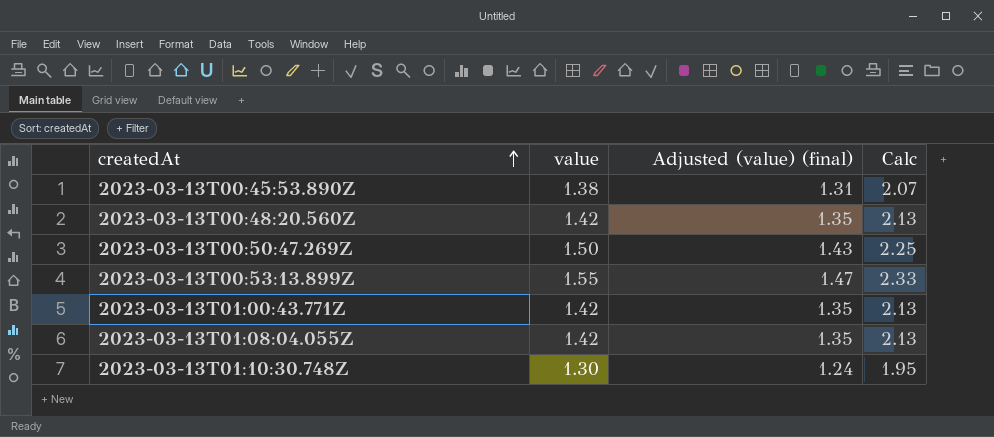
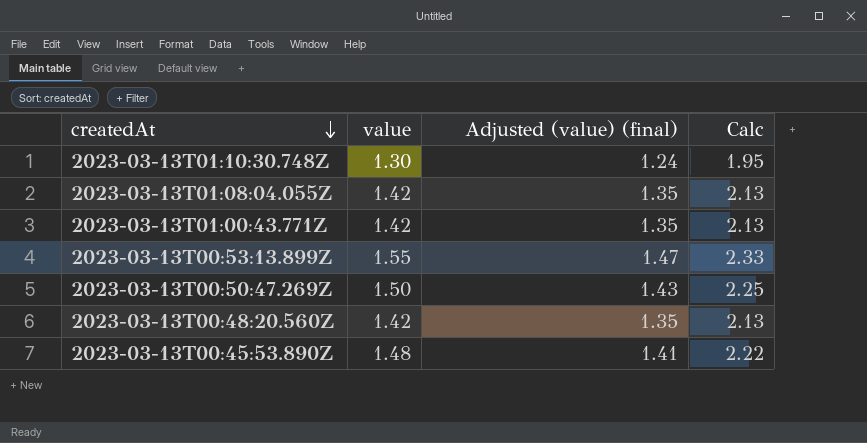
row order: createdAt ascending -> createdAt descending
2023-03-13T00:45:53.890Z | value: 1.38 -> 1.48
2023-03-13T00:45:53.890Z | Adjusted (value) (final): 1.31 -> 1.41
2023-03-13T00:45:53.890Z | Calc: 2.07 -> 2.22

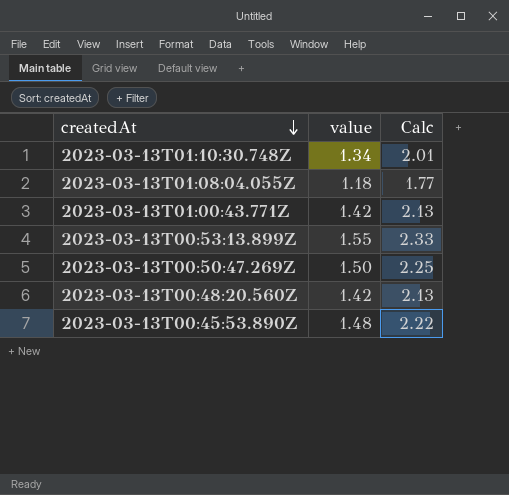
column Adjusted (value) (final) | formula: [value] * 0.95 -> none
2023-03-13T01:10:30.748Z | value: 1.30 -> 1.34
2023-03-13T01:10:30.748Z | Calc: 1.95 -> 2.01
2023-03-13T01:08:04.055Z | value: 1.42 -> 1.18
2023-03-13T01:08:04.055Z | Calc: 2.13 -> 1.77

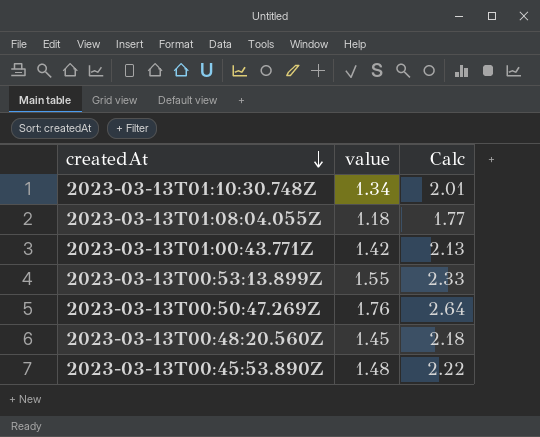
2023-03-13T00:50:47.269Z | value: 1.50 -> 1.76
2023-03-13T00:50:47.269Z | Calc: 2.25 -> 2.64
2023-03-13T00:48:20.560Z | value: 1.42 -> 1.45
2023-03-13T00:48:20.560Z | Calc: 2.13 -> 2.18

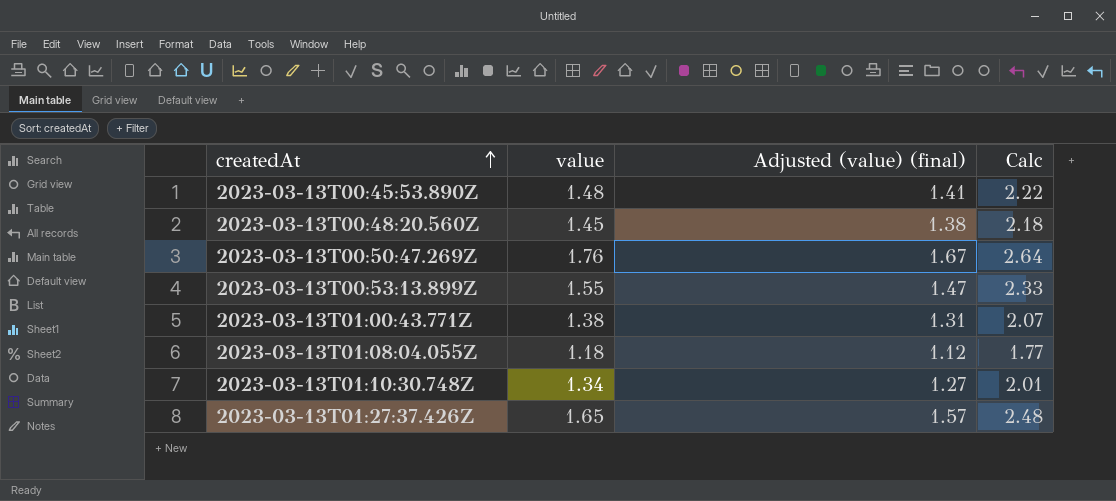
row order: createdAt descending -> createdAt ascending
column Adjusted (value) (final) | formula: none -> [value] * 0.95
2023-03-13T01:00:43.771Z | value: 1.42 -> 1.38
2023-03-13T01:00:43.771Z | Calc: 2.13 -> 2.07
row 2023-03-13T01:27:37.426Z: none -> 1.65 | 1.57 | 2.48

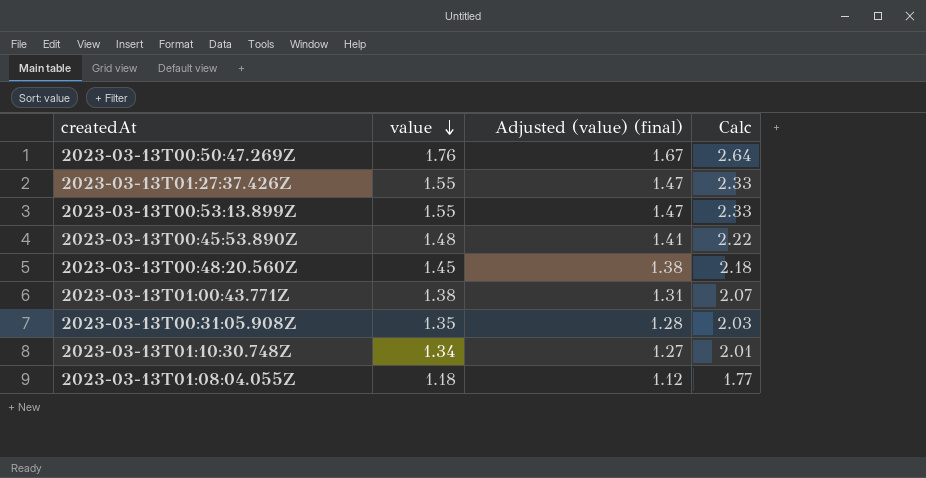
row order: createdAt ascending -> value descending
2023-03-13T01:27:37.426Z | value: 1.65 -> 1.55
2023-03-13T01:27:37.426Z | Adjusted (value) (final): 1.57 -> 1.47
2023-03-13T01:27:37.426Z | Calc: 2.48 -> 2.33
row 2023-03-13T00:31:05.908Z: none -> 1.35 | 1.28 | 2.03

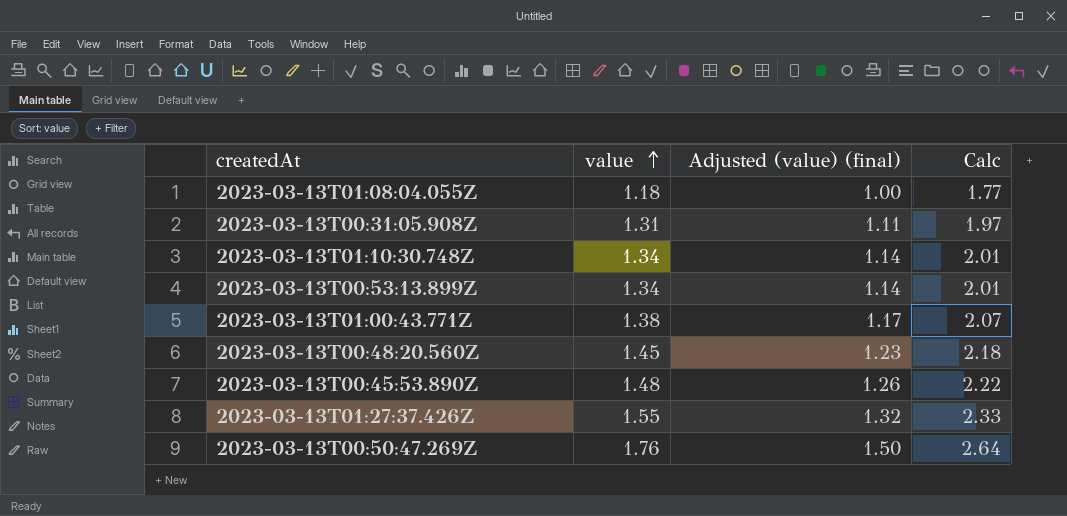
row order: value descending -> value ascending
column Adjusted (value) (final) | formula: [value] * 0.95 -> [value] * 0.85
2023-03-13T00:31:05.908Z | value: 1.35 -> 1.31
2023-03-13T00:31:05.908Z | Calc: 2.03 -> 1.97
2023-03-13T00:53:13.899Z | value: 1.55 -> 1.34
2023-03-13T00:53:13.899Z | Calc: 2.33 -> 2.01

